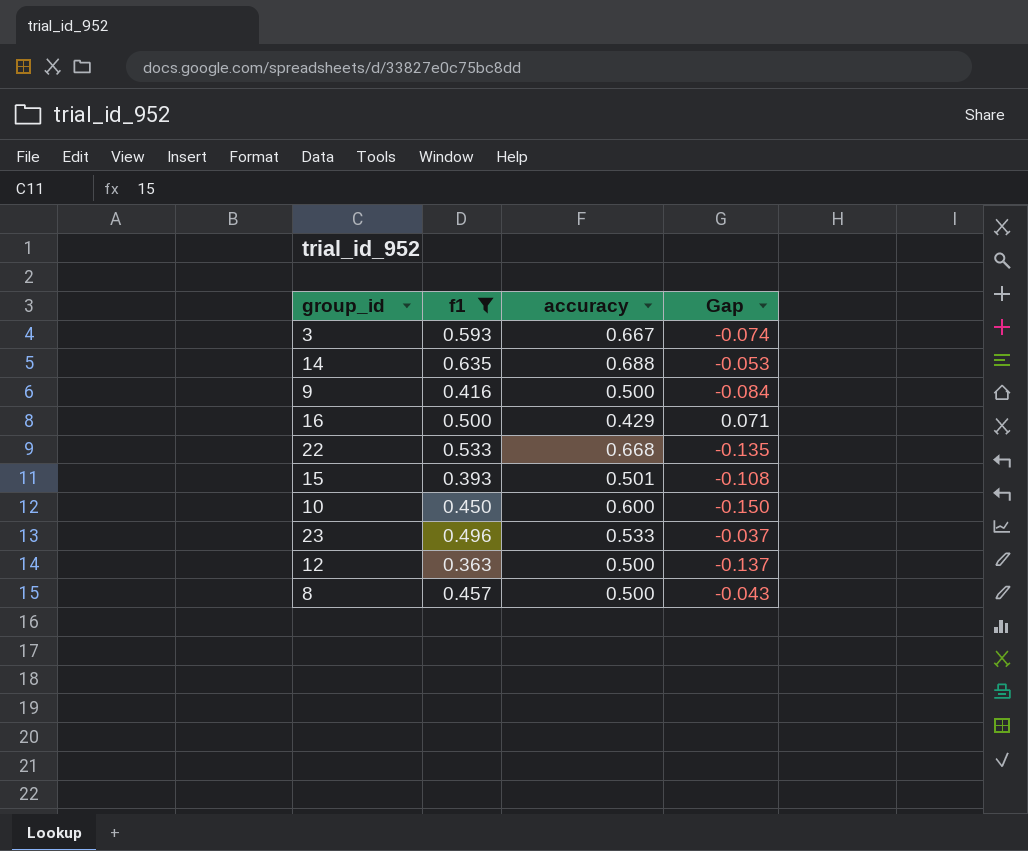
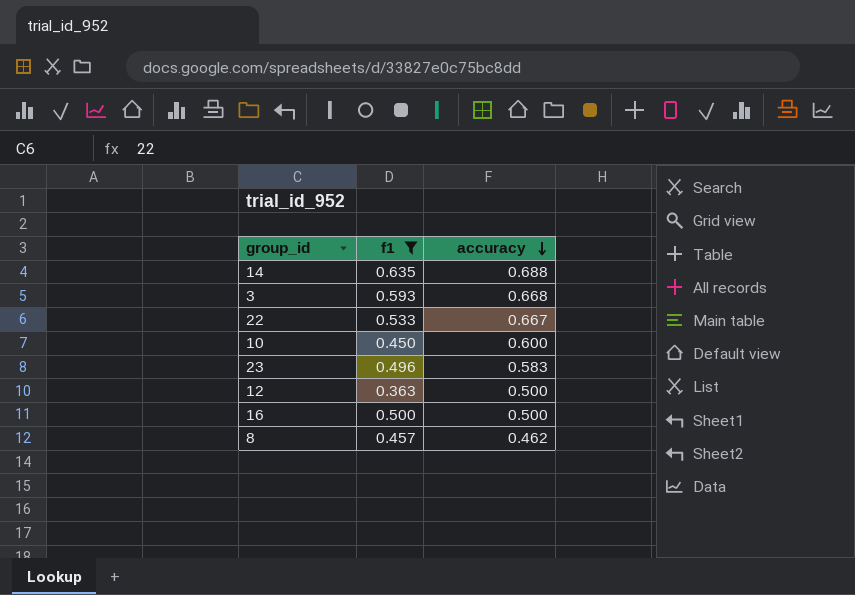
row order: none -> accuracy descending
column Gap | formula: [f1] - [accuracy] -> none
row 9: 0.416 | 0.500 | -0.084 -> none
row 15: 0.393 | 0.501 | -0.108 -> none
3 | accuracy: 0.667 -> 0.668
22 | accuracy: 0.668 -> 0.667
23 | accuracy: 0.533 -> 0.583
16 | accuracy: 0.429 -> 0.500
8 | accuracy: 0.500 -> 0.462

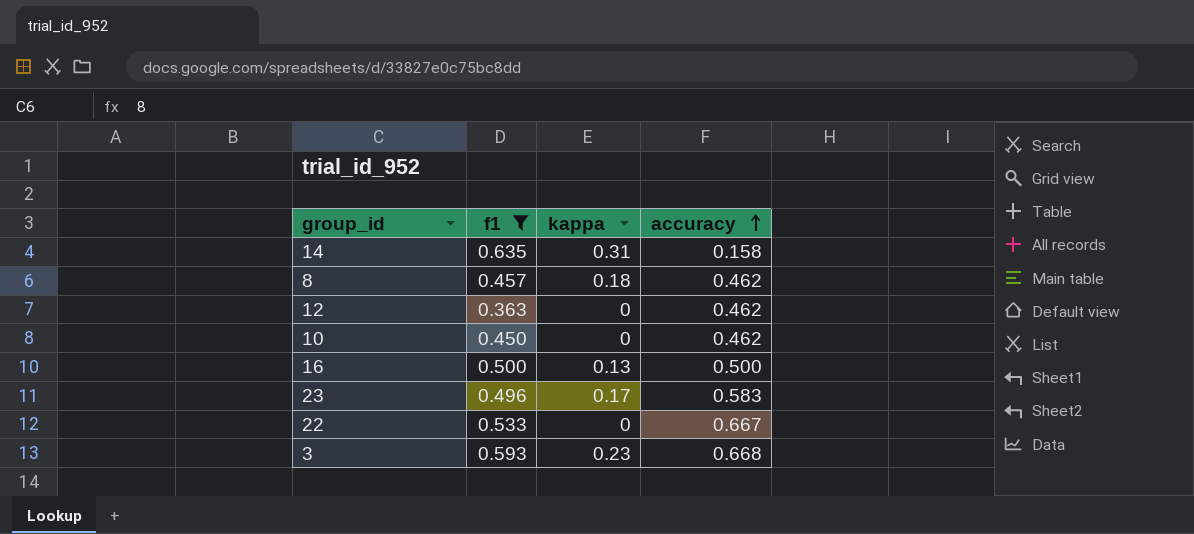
row order: accuracy descending -> accuracy ascending
column kappa | position: none -> 3
14 | accuracy: 0.688 -> 0.158
12 | accuracy: 0.500 -> 0.462
10 | accuracy: 0.600 -> 0.462

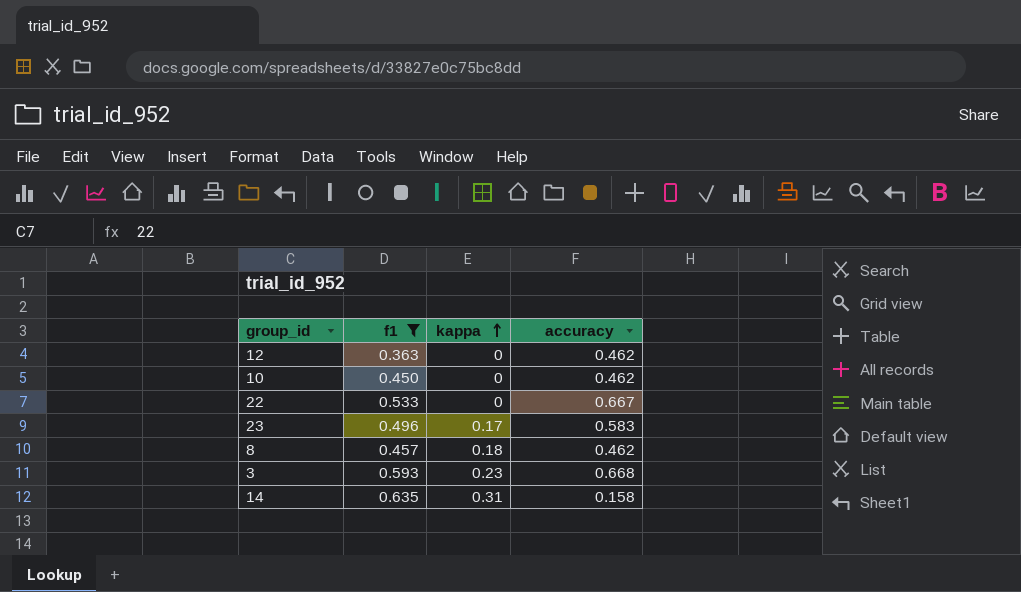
row order: accuracy ascending -> kappa ascending
row 16: 0.500 | 0.13 | 0.500 -> none

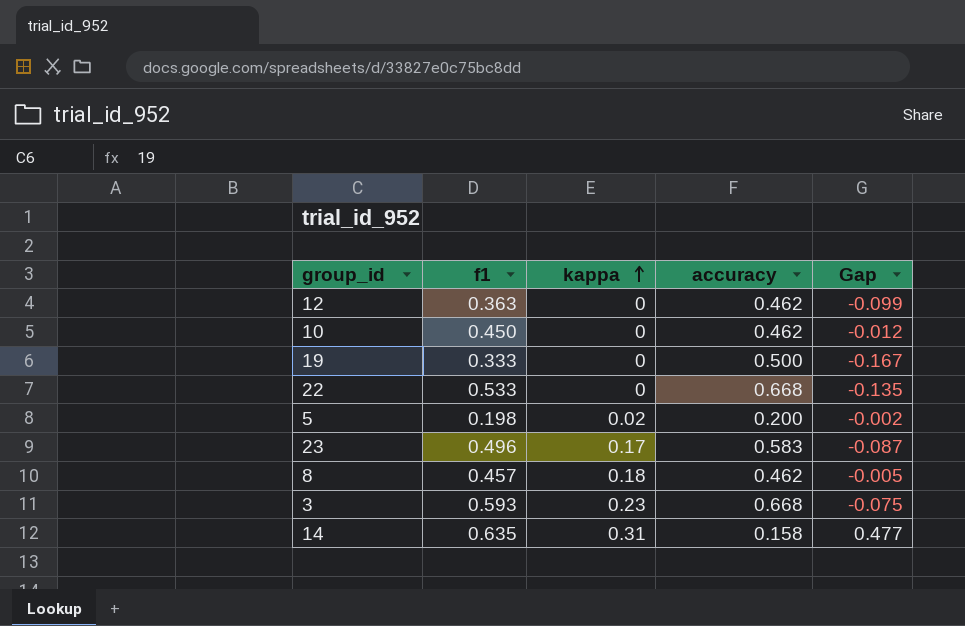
filter: f1 >= 0.363 -> none
column Gap | formula: none -> [f1] - [accuracy]
22 | accuracy: 0.667 -> 0.668

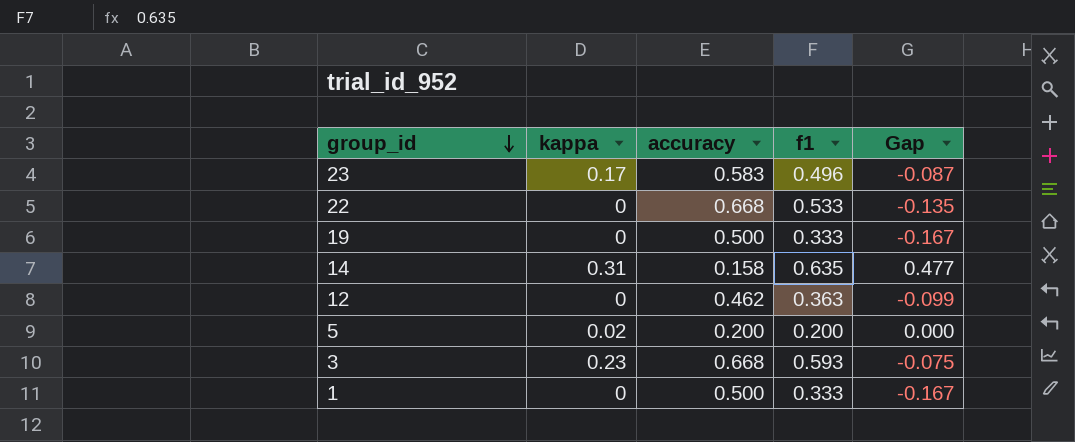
row order: kappa ascending -> group_id descending
column f1 | position: 2 -> 4
row 10: 0.450 | 0 | 0.462 | -0.012 -> none
row 8: 0.457 | 0.18 | 0.462 | -0.005 -> none
5 | f1: 0.198 -> 0.200
5 | Gap: -0.002 -> 0.000
row 1: none -> 0 | 0.500 | 0.333 | -0.167

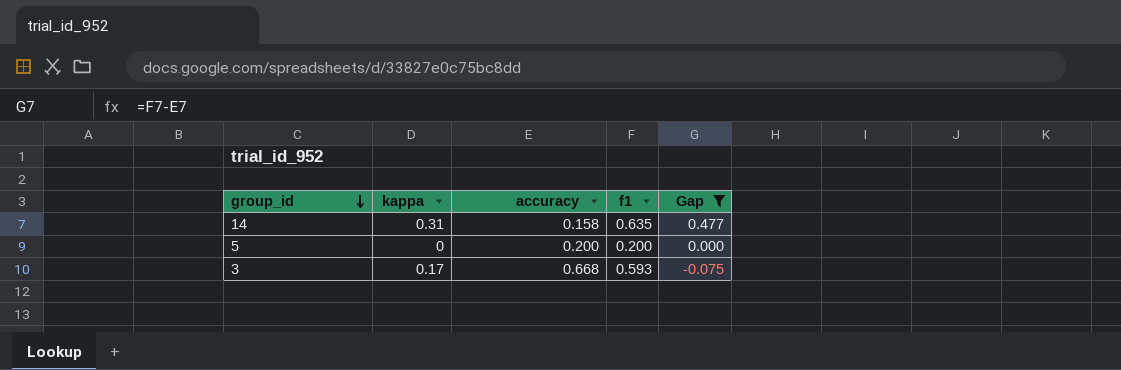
filter: none -> Gap >= -0.075
5 | kappa: 0.02 -> 0
3 | kappa: 0.23 -> 0.17

